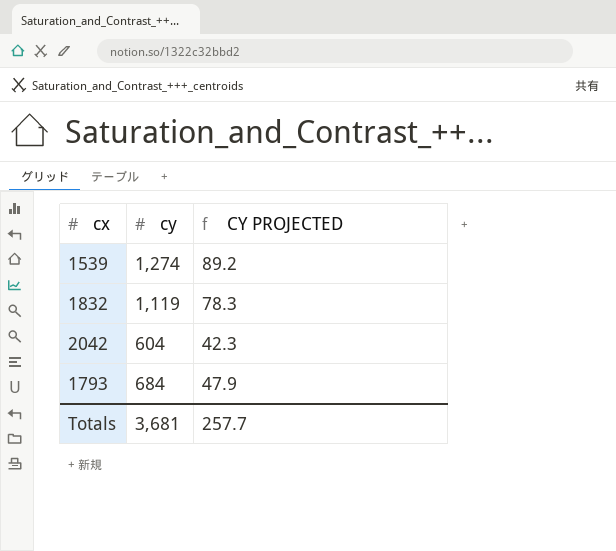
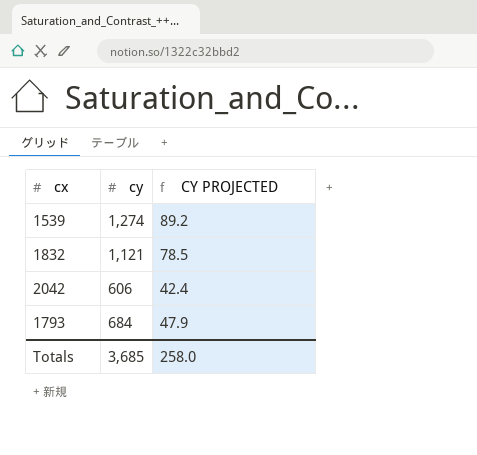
1832 | cy: 1,119 -> 1,121
1832 | CY PROJECTED: 78.3 -> 78.5
2042 | cy: 604 -> 606
2042 | CY PROJECTED: 42.3 -> 42.4
Totals | cy: 3,681 -> 3,685
Totals | CY PROJECTED: 257.7 -> 258.0

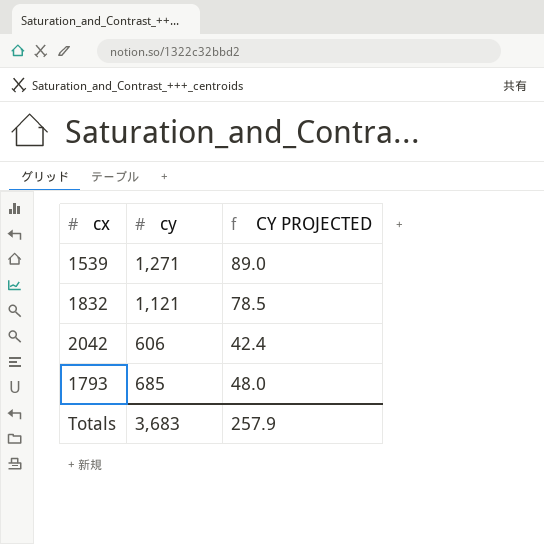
1539 | cy: 1,274 -> 1,271
1539 | CY PROJECTED: 89.2 -> 89.0
1793 | cy: 684 -> 685
1793 | CY PROJECTED: 47.9 -> 48.0
Totals | cy: 3,685 -> 3,683
Totals | CY PROJECTED: 258.0 -> 257.9

